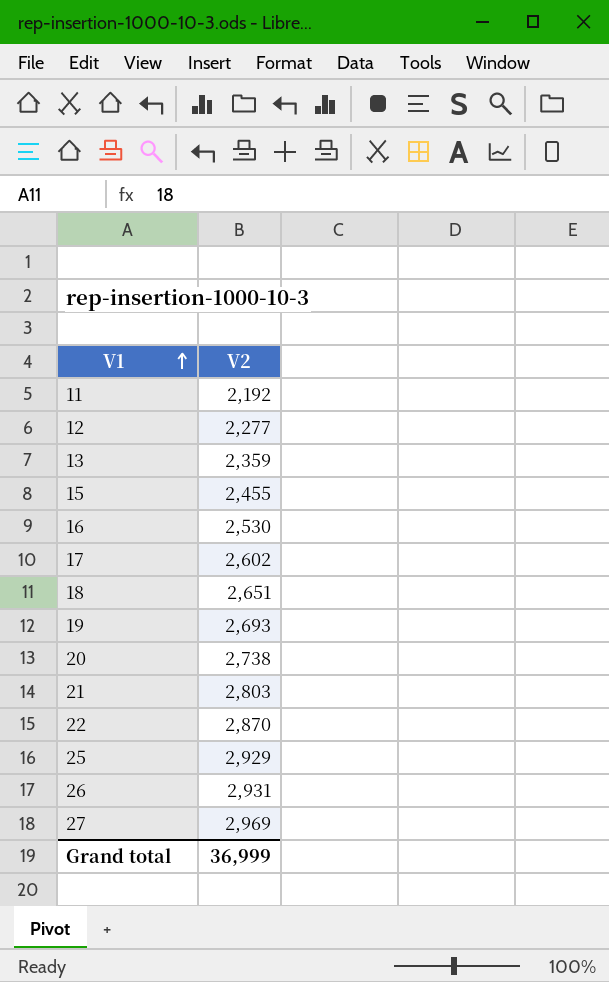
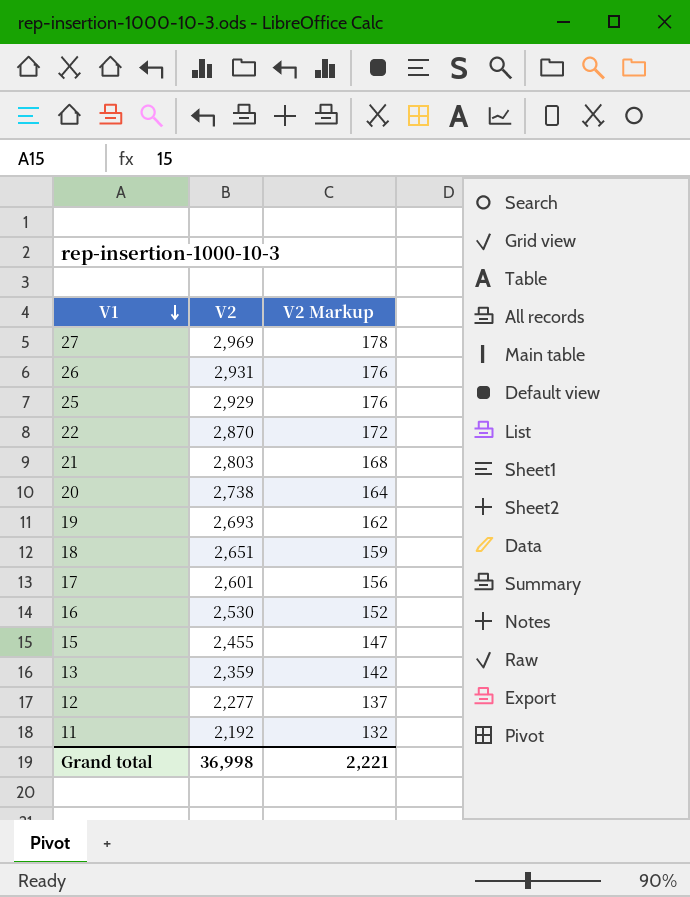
row order: V1 ascending -> V1 descending
column V2 Markup | formula: none -> [V2] * 0.06
17 | V2: 2,602 -> 2,601
Grand total | V2: 36,999 -> 36,998

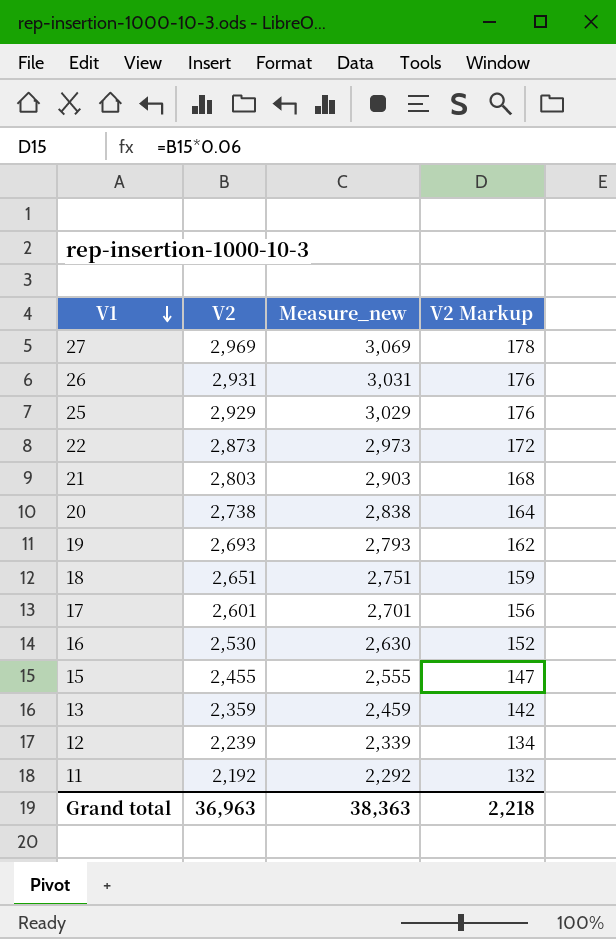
column Measure_new | formula: none -> [V2] + 100
22 | V2: 2,870 -> 2,873
12 | V2: 2,277 -> 2,239
12 | V2 Markup: 137 -> 134
Grand total | V2: 36,998 -> 36,963
Grand total | V2 Markup: 2,221 -> 2,218

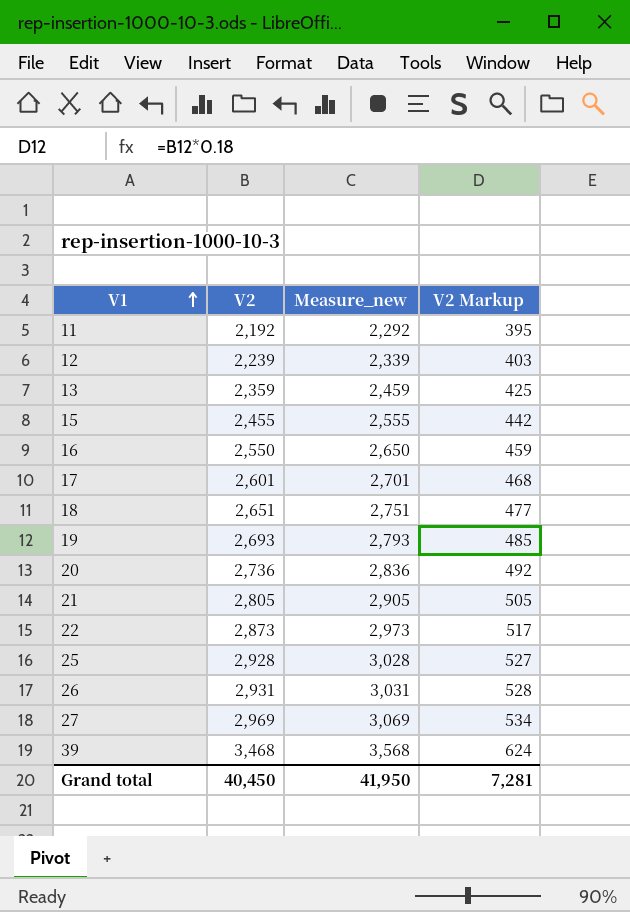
row order: V1 descending -> V1 ascending
column V2 Markup | formula: [V2] * 0.06 -> [V2] * 0.18
16 | V2: 2,530 -> 2,550
16 | Measure_new: 2,630 -> 2,650
20 | V2: 2,738 -> 2,736
20 | Measure_new: 2,838 -> 2,836
21 | V2: 2,803 -> 2,805
21 | Measure_new: 2,903 -> 2,905
25 | V2: 2,929 -> 2,928
25 | Measure_new: 3,029 -> 3,028
row 39: none -> 3,468 | 3,568 | 624
Grand total | V2: 36,963 -> 40,450
Grand total | Measure_new: 38,363 -> 41,950
Grand total | V2 Markup: 2,218 -> 7,281

